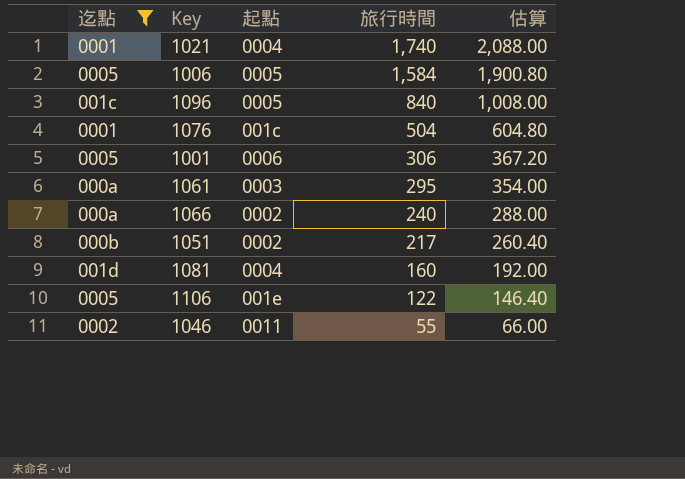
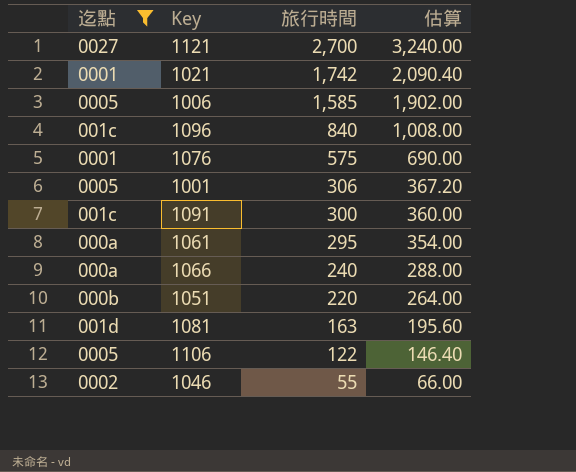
column 起點 | position: 3 -> none
row 1121: none -> 0027 | 2,700 | 3,240.00
1021 | 旅行時間: 1,740 -> 1,742
1021 | 估算: 2,088.00 -> 2,090.40
1006 | 旅行時間: 1,584 -> 1,585
1006 | 估算: 1,900.80 -> 1,902.00
1076 | 旅行時間: 504 -> 575
1076 | 估算: 604.80 -> 690.00
row 1091: none -> 001c | 300 | 360.00
1051 | 旅行時間: 217 -> 220
1051 | 估算: 260.40 -> 264.00
1081 | 旅行時間: 160 -> 163
1081 | 估算: 192.00 -> 195.60

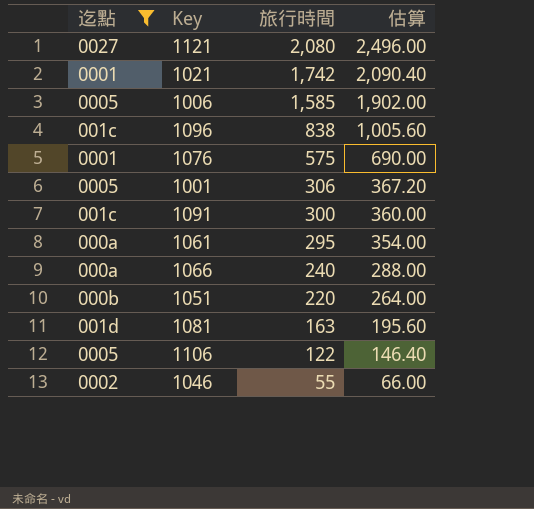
1121 | 旅行時間: 2,700 -> 2,080
1121 | 估算: 3,240.00 -> 2,496.00
1096 | 旅行時間: 840 -> 838
1096 | 估算: 1,008.00 -> 1,005.60

